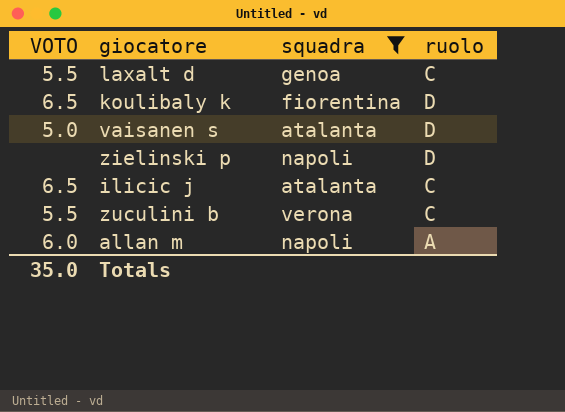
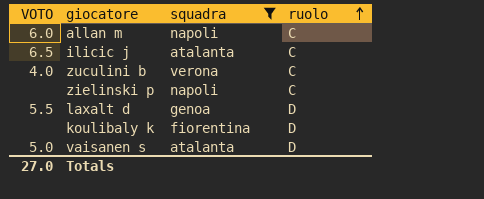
row order: none -> ruolo ascending
allan m | ruolo: A -> C
zuculini b | VOTO: 5.5 -> 4.0
zielinski p | ruolo: D -> C
laxalt d | ruolo: C -> D
koulibaly k | VOTO: 6.5 -> none
Totals | VOTO: 35.0 -> 27.0

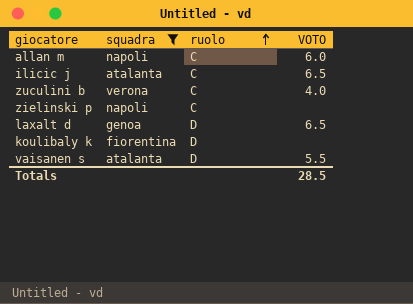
column VOTO | position: 1 -> 4
laxalt d | VOTO: 5.5 -> 6.5
vaisanen s | VOTO: 5.0 -> 5.5
Totals | VOTO: 27.0 -> 28.5

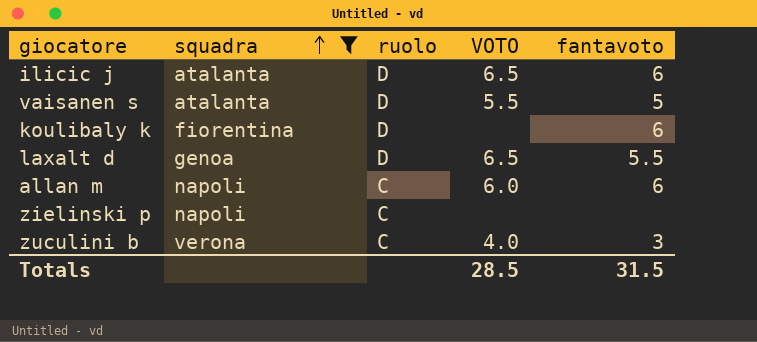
row order: ruolo ascending -> squadra ascending
column fantavoto | position: none -> 5
ilicic j | ruolo: C -> D

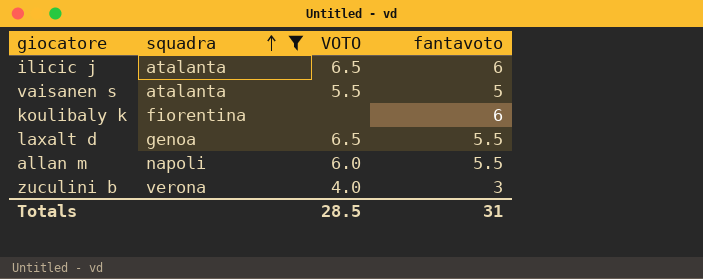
column ruolo | position: 3 -> none
row zielinski p: napoli | C | none | none -> none
allan m | fantavoto: 6 -> 5.5
Totals | fantavoto: 31.5 -> 31

